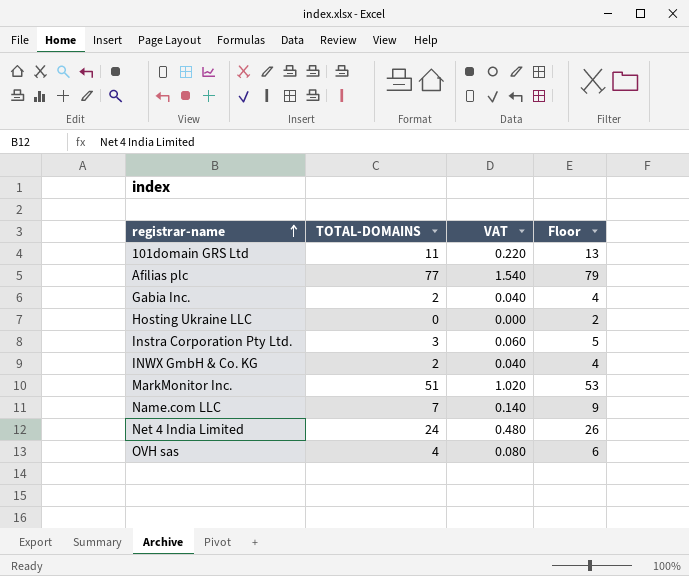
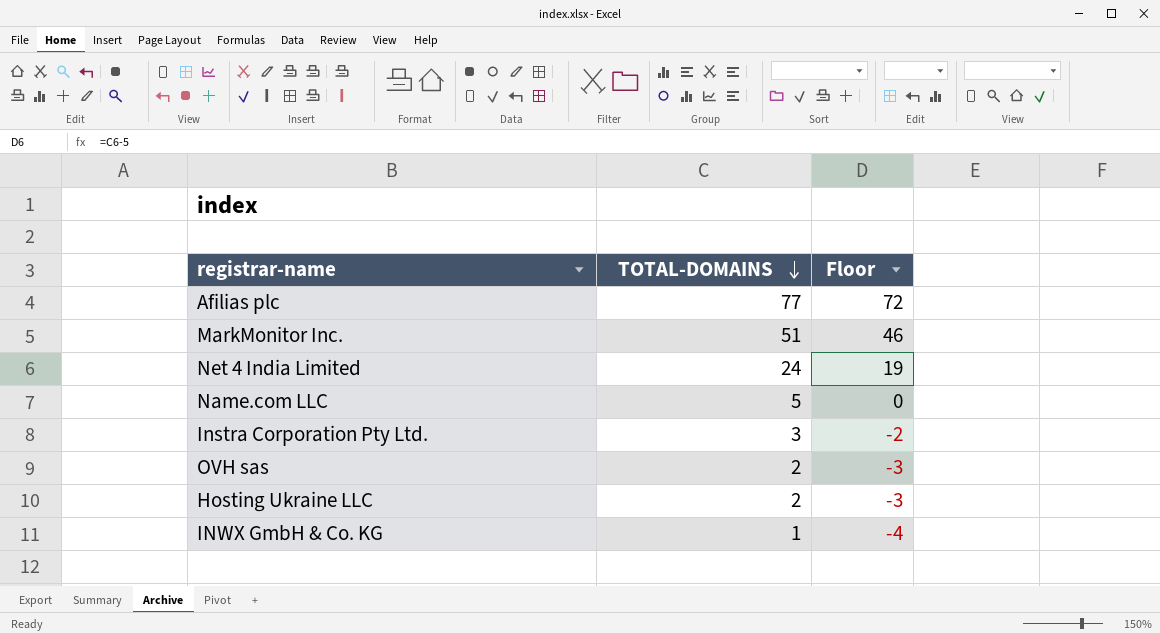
row order: registrar-name ascending -> TOTAL-DOMAINS descending
column VAT | formula: [TOTAL-DOMAINS] * 0.02 -> none
column Floor | formula: [TOTAL-DOMAINS] + 2 -> [TOTAL-DOMAINS] - 5
row 101domain GRS Ltd: 11 | 0.220 | 13 -> none
row Gabia Inc.: 2 | 0.040 | 4 -> none
Name.com LLC | TOTAL-DOMAINS: 7 -> 5
OVH sas | TOTAL-DOMAINS: 4 -> 2
Hosting Ukraine LLC | TOTAL-DOMAINS: 0 -> 2
INWX GmbH & Co. KG | TOTAL-DOMAINS: 2 -> 1

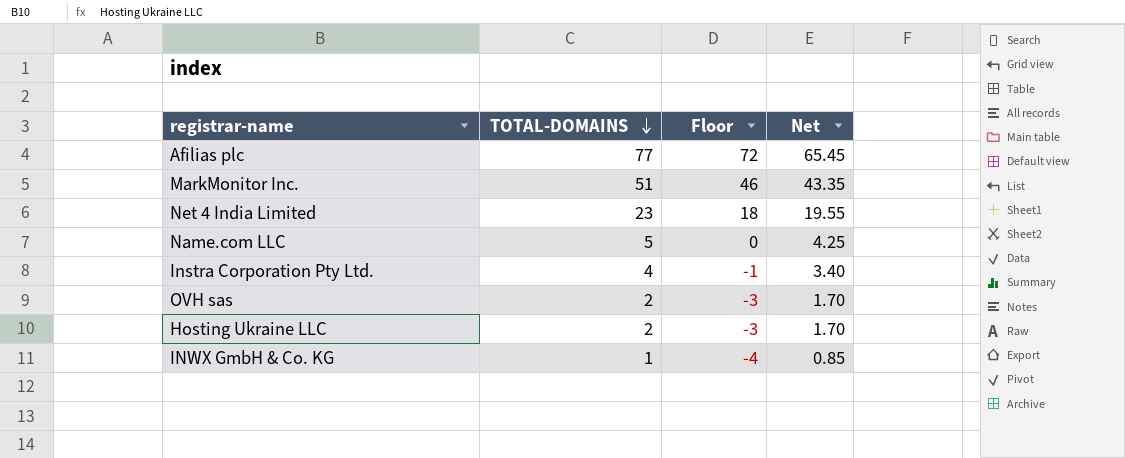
column Net | formula: none -> [TOTAL-DOMAINS] * 0.85
Net 4 India Limited | TOTAL-DOMAINS: 24 -> 23
Net 4 India Limited | Floor: 19 -> 18
Instra Corporation Pty Ltd. | TOTAL-DOMAINS: 3 -> 4
Instra Corporation Pty Ltd. | Floor: -2 -> -1

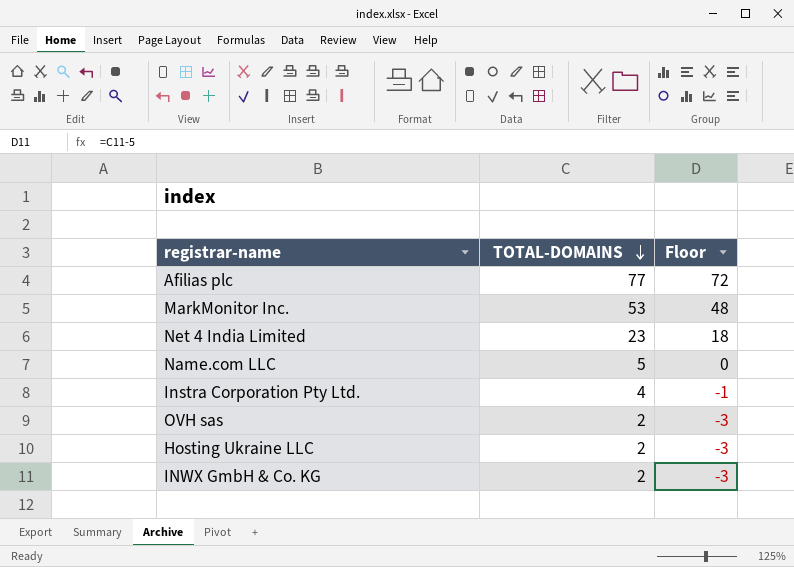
column Net | formula: [TOTAL-DOMAINS] * 0.85 -> none
MarkMonitor Inc. | TOTAL-DOMAINS: 51 -> 53
MarkMonitor Inc. | Floor: 46 -> 48
INWX GmbH & Co. KG | TOTAL-DOMAINS: 1 -> 2
INWX GmbH & Co. KG | Floor: -4 -> -3

